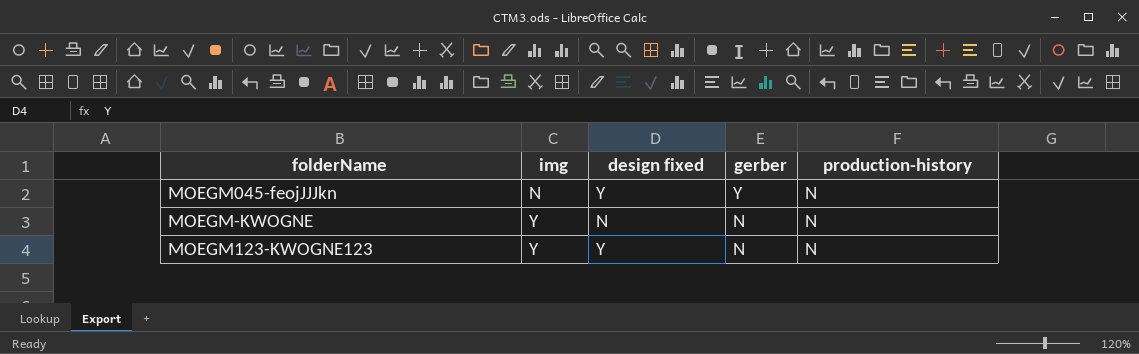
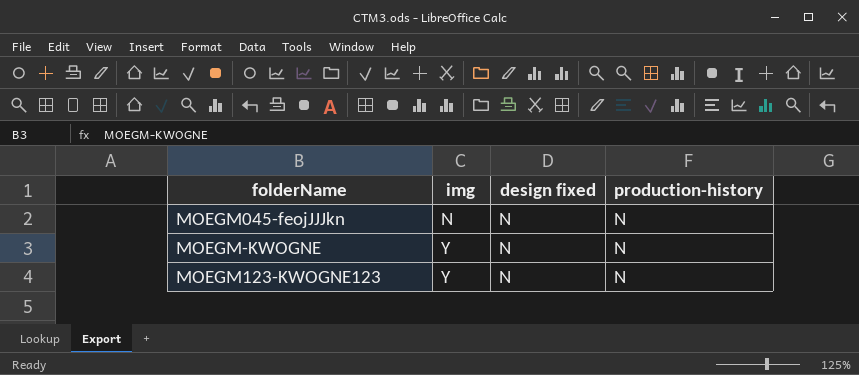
column gerber | position: 4 -> none
MOEGM045-feojJJJkn | design fixed: Y -> N
MOEGM123-KWOGNE123 | design fixed: Y -> N

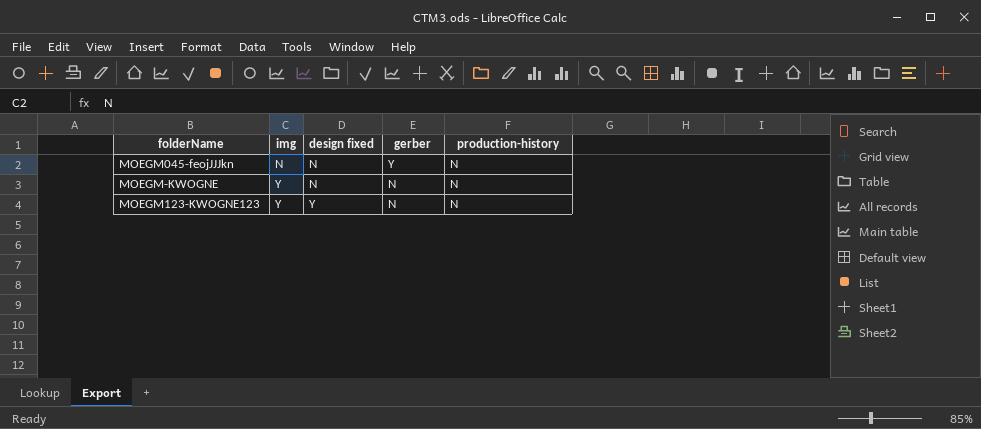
column gerber | position: none -> 4
MOEGM123-KWOGNE123 | design fixed: N -> Y

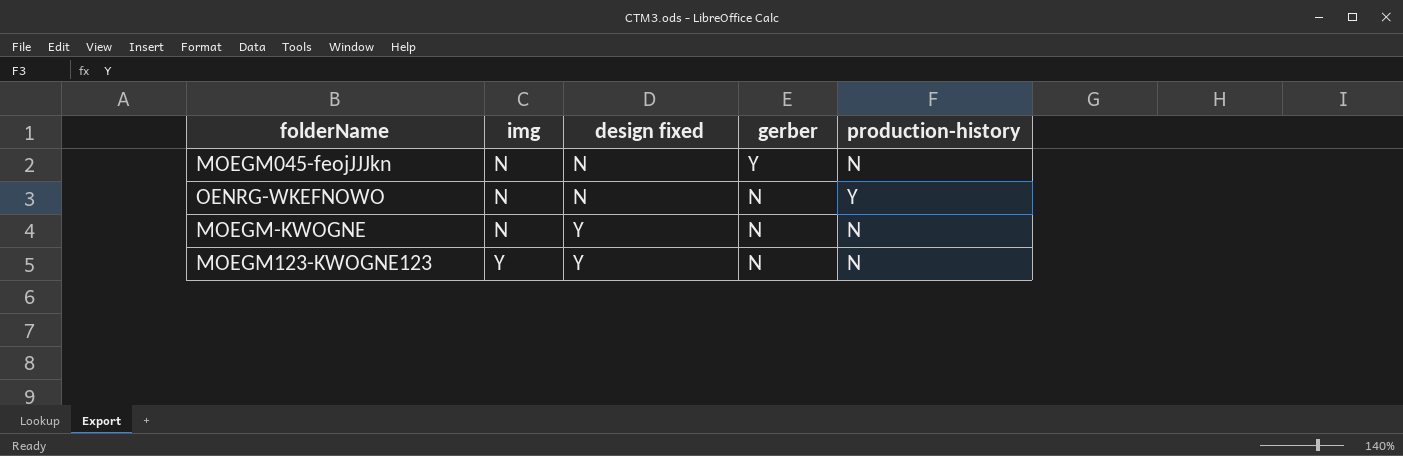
row OENRG-WKEFNOWO: none -> N | N | N | Y
MOEGM-KWOGNE | img: Y -> N
MOEGM-KWOGNE | design fixed: N -> Y

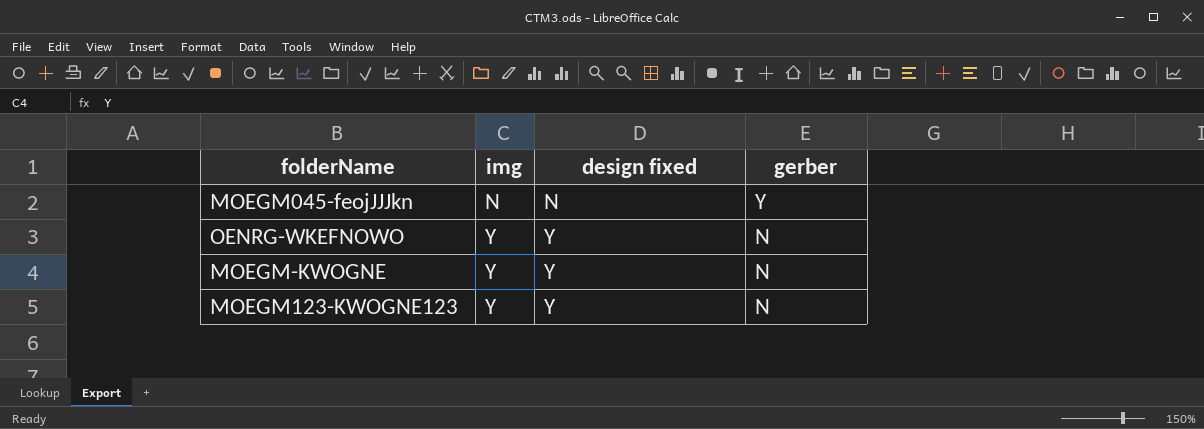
column production-history | position: 5 -> none
OENRG-WKEFNOWO | img: N -> Y
OENRG-WKEFNOWO | design fixed: N -> Y
MOEGM-KWOGNE | img: N -> Y

